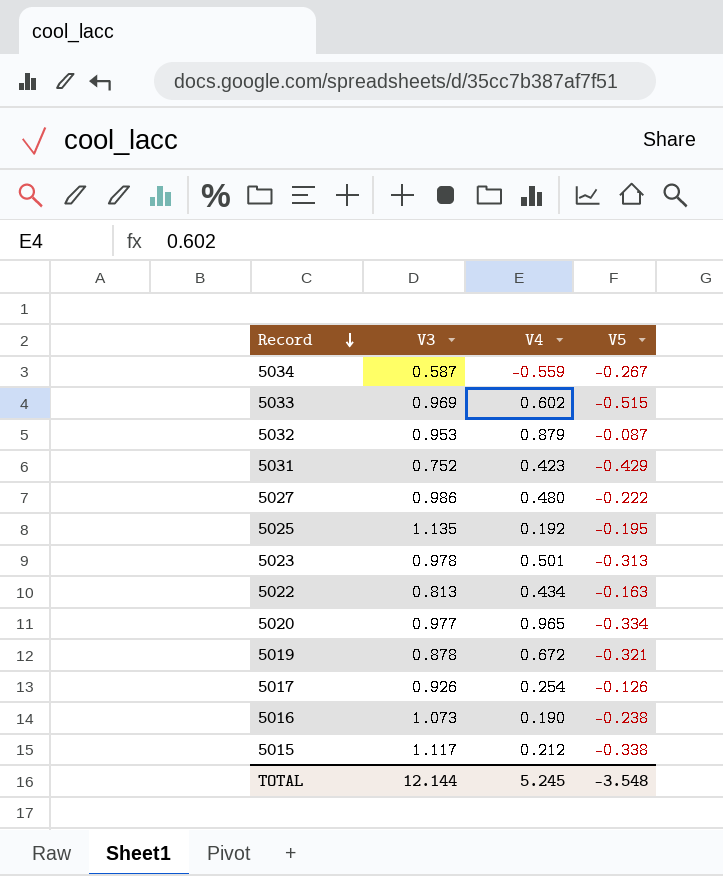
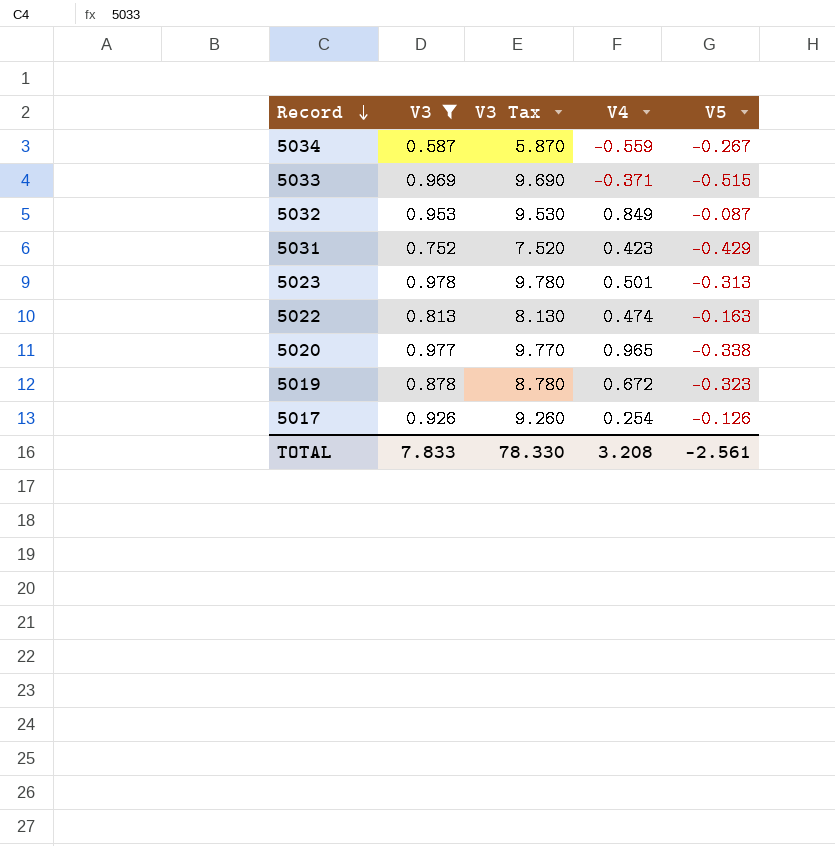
filter: none -> V3 <= 0.978
column V3 Tax | formula: none -> [V3] * 10
5033 | V4: 0.602 -> -0.371
5032 | V4: 0.879 -> 0.849
5022 | V4: 0.434 -> 0.474
5020 | V5: -0.334 -> -0.338
5019 | V5: -0.321 -> -0.323
TOTAL | V3: 12.144 -> 7.833
TOTAL | V4: 5.245 -> 3.208
TOTAL | V5: -3.548 -> -2.561

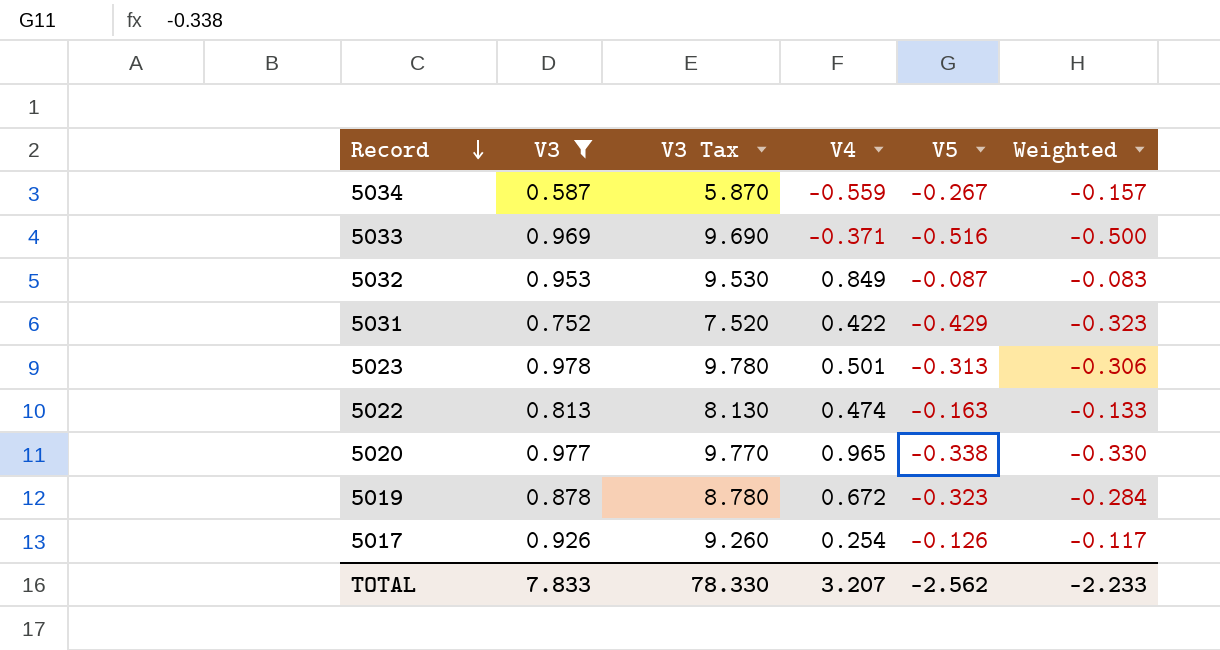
column Weighted | formula: none -> [V3] * [V5]
5033 | V5: -0.515 -> -0.516
5031 | V4: 0.423 -> 0.422
TOTAL | V4: 3.208 -> 3.207
TOTAL | V5: -2.561 -> -2.562

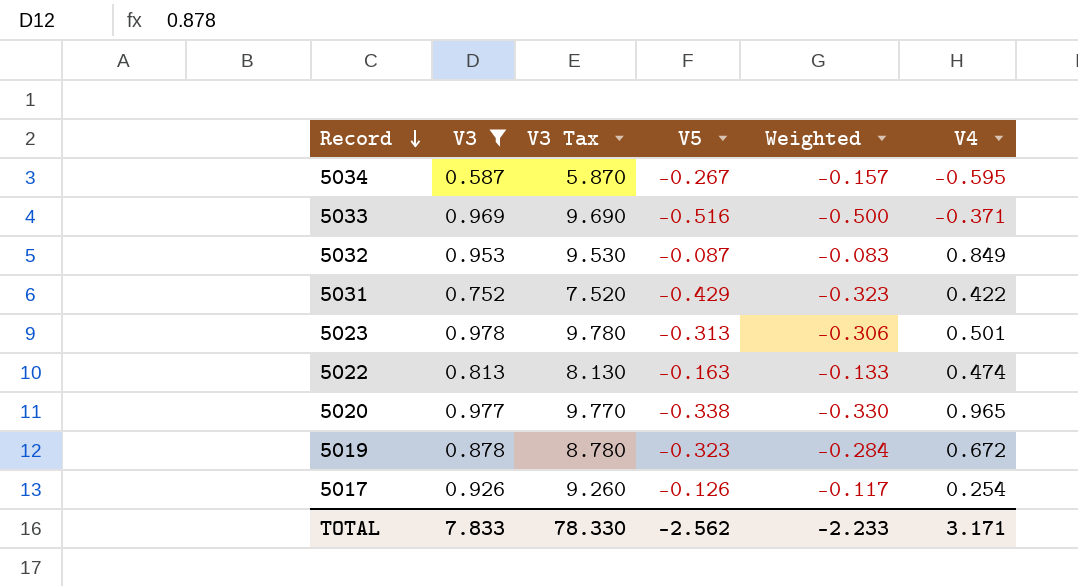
column V4 | position: 4 -> 6
5034 | V4: -0.559 -> -0.595
TOTAL | V4: 3.207 -> 3.171

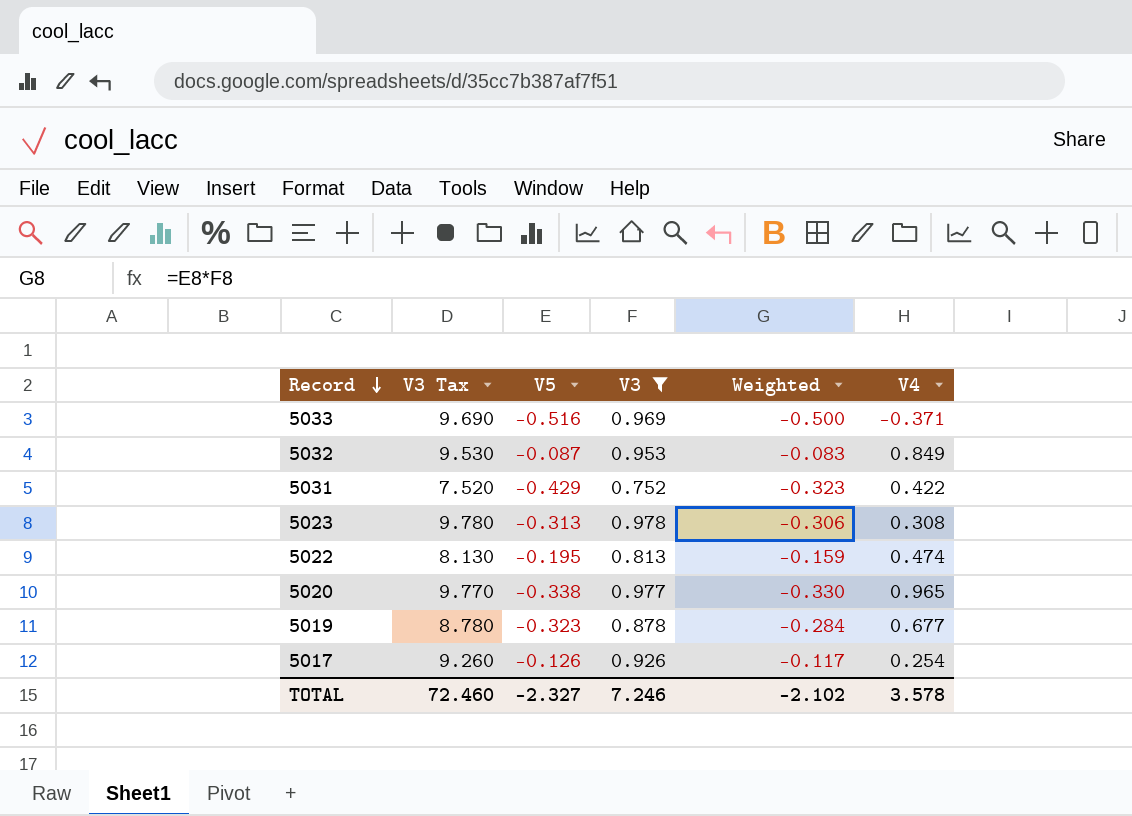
column V3 | position: 2 -> 4
row 5034: 0.587 | 5.870 | -0.267 | -0.157 | -0.595 -> none
5023 | V4: 0.501 -> 0.308
5022 | V5: -0.163 -> -0.195
5022 | Weighted: -0.133 -> -0.159
5019 | V4: 0.672 -> 0.677
TOTAL | V3 Tax: 78.330 -> 72.460
TOTAL | V5: -2.562 -> -2.327
TOTAL | V3: 7.833 -> 7.246
TOTAL | Weighted: -2.233 -> -2.102
TOTAL | V4: 3.171 -> 3.578

